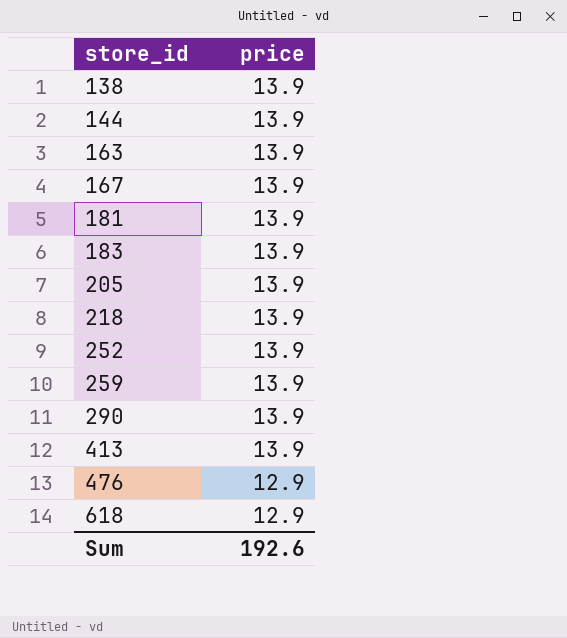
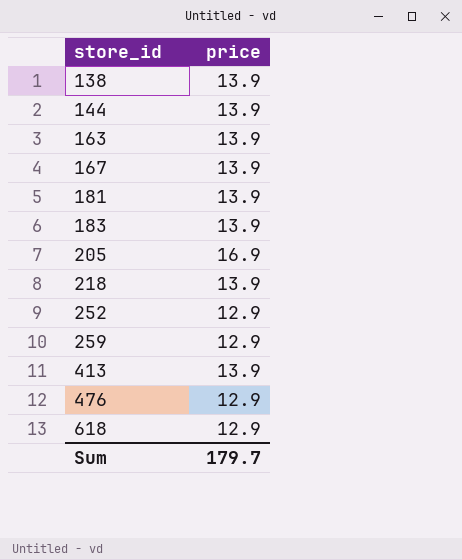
row 290: 13.9 -> none
205 | price: 13.9 -> 16.9
252 | price: 13.9 -> 12.9
259 | price: 13.9 -> 12.9
Sum | price: 192.6 -> 179.7

